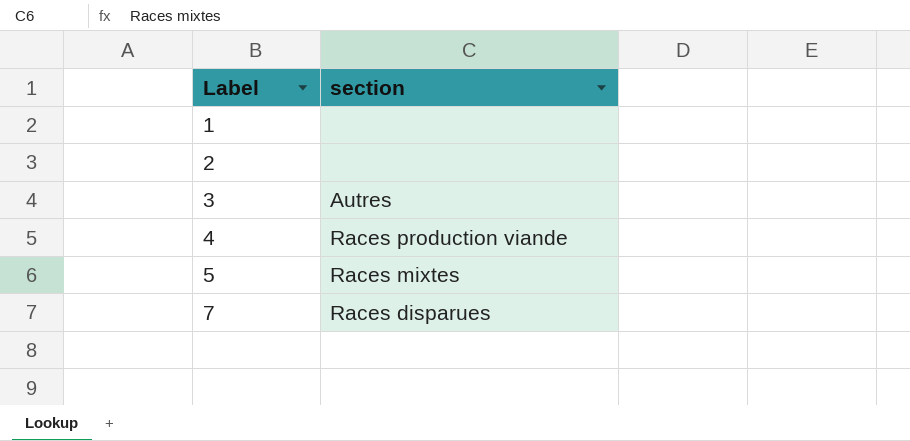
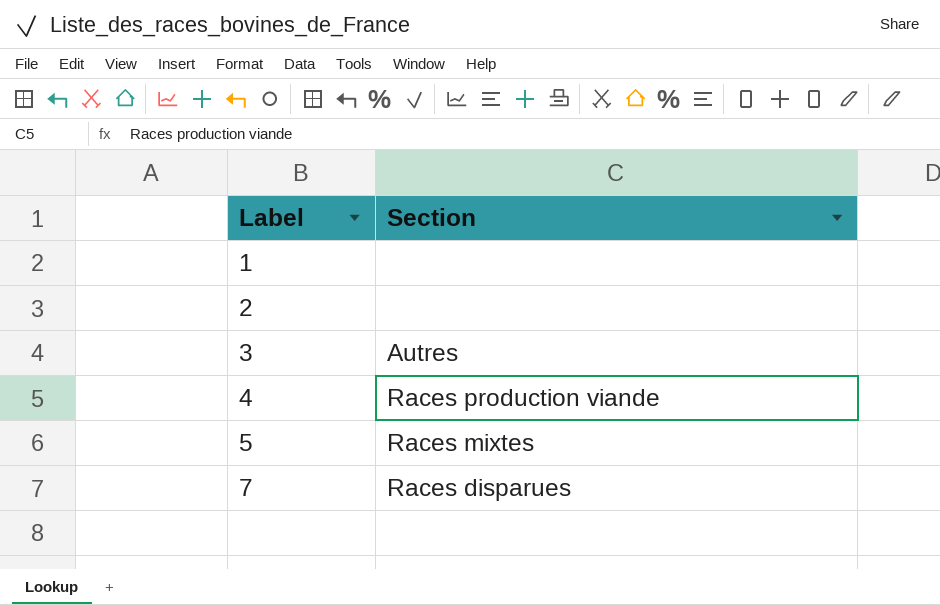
column name: section -> Section

